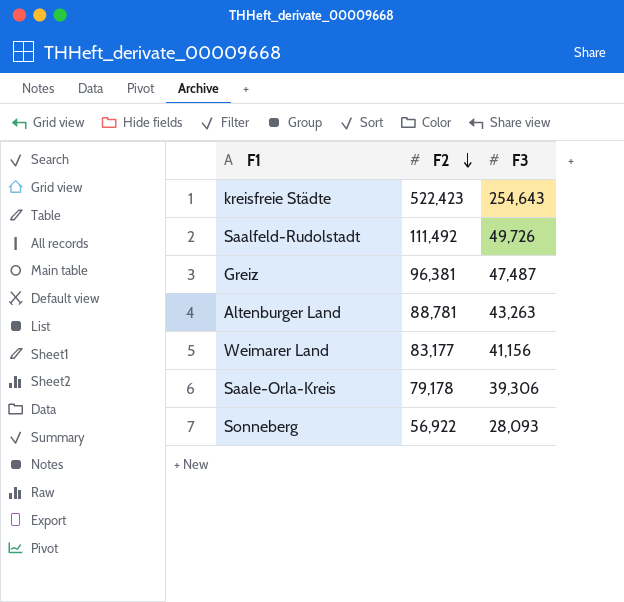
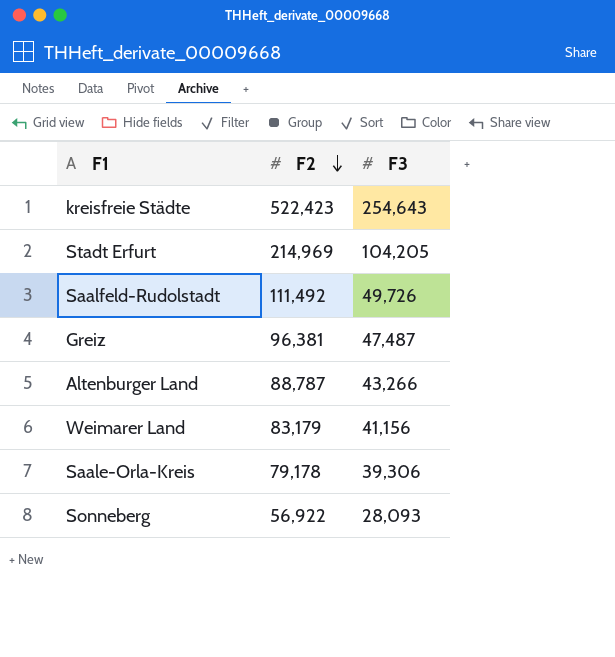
row Stadt Erfurt: none -> 214,969 | 104,205
Altenburger Land | F2: 88,781 -> 88,787
Altenburger Land | F3: 43,263 -> 43,266
Weimarer Land | F2: 83,177 -> 83,179

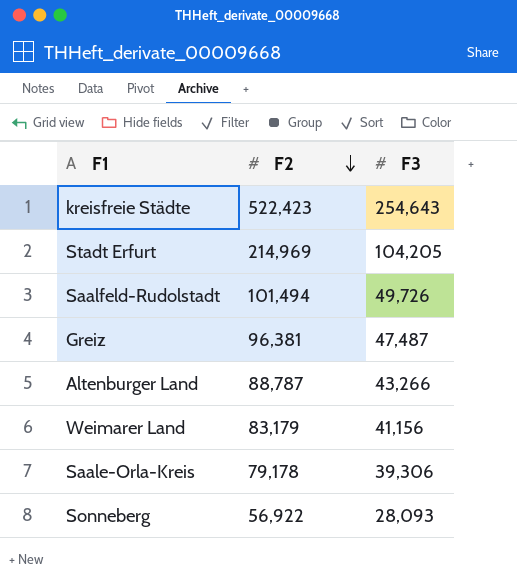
Saalfeld-Rudolstadt | F2: 111,492 -> 101,494

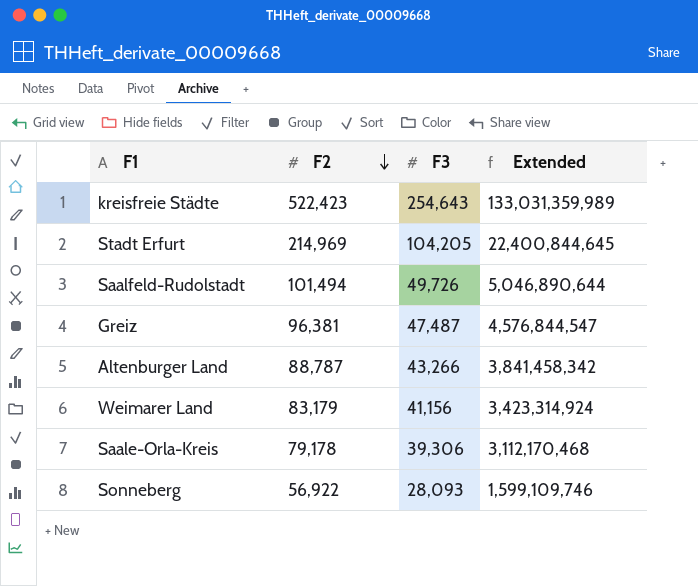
column Extended | formula: none -> [F2] * [F3]

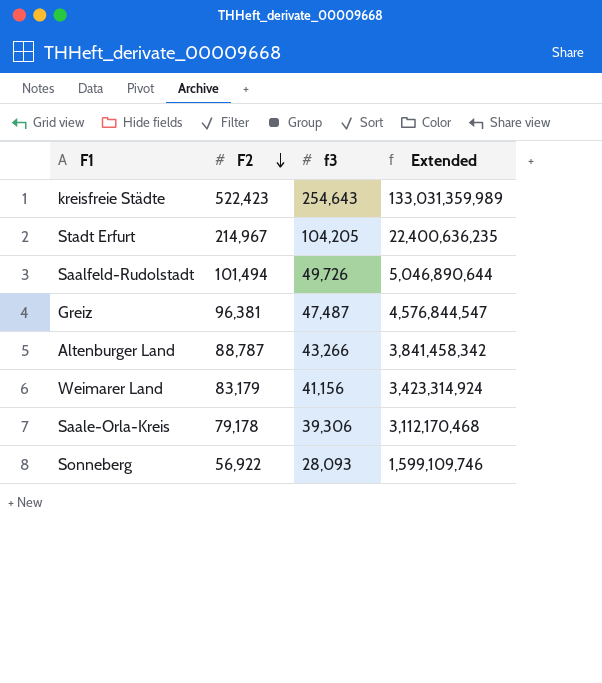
column name: F3 -> f3
Stadt Erfurt | F2: 214,969 -> 214,967
Stadt Erfurt | Extended: 22,400,844,645 -> 22,400,636,235

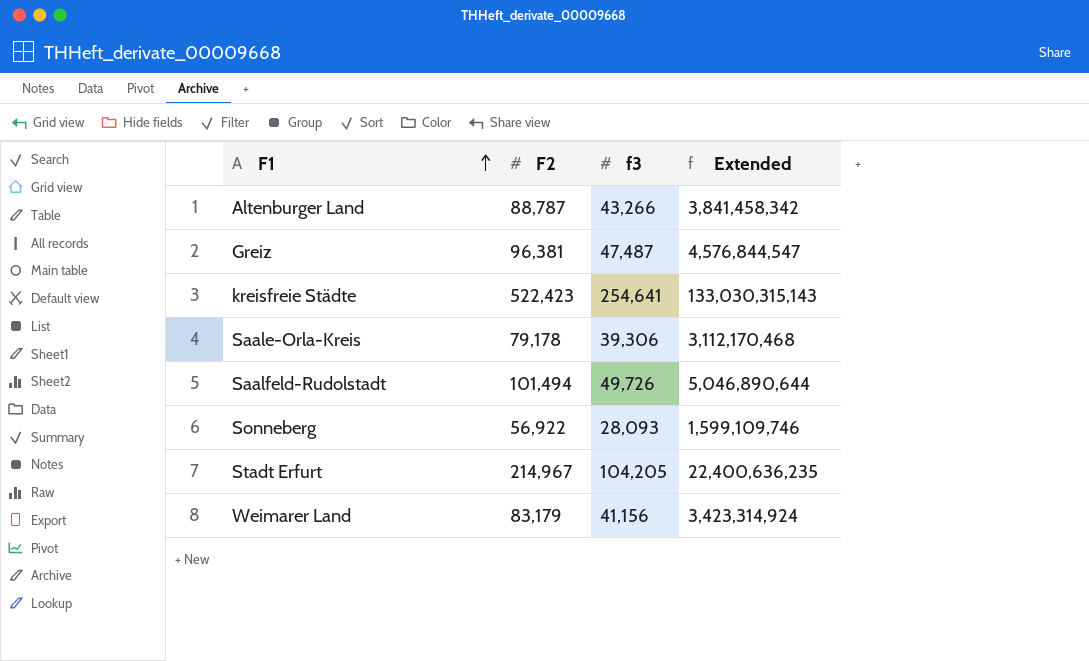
row order: F2 descending -> F1 ascending
kreisfreie Städte | f3: 254,643 -> 254,641
kreisfreie Städte | Extended: 133,031,359,989 -> 133,030,315,143

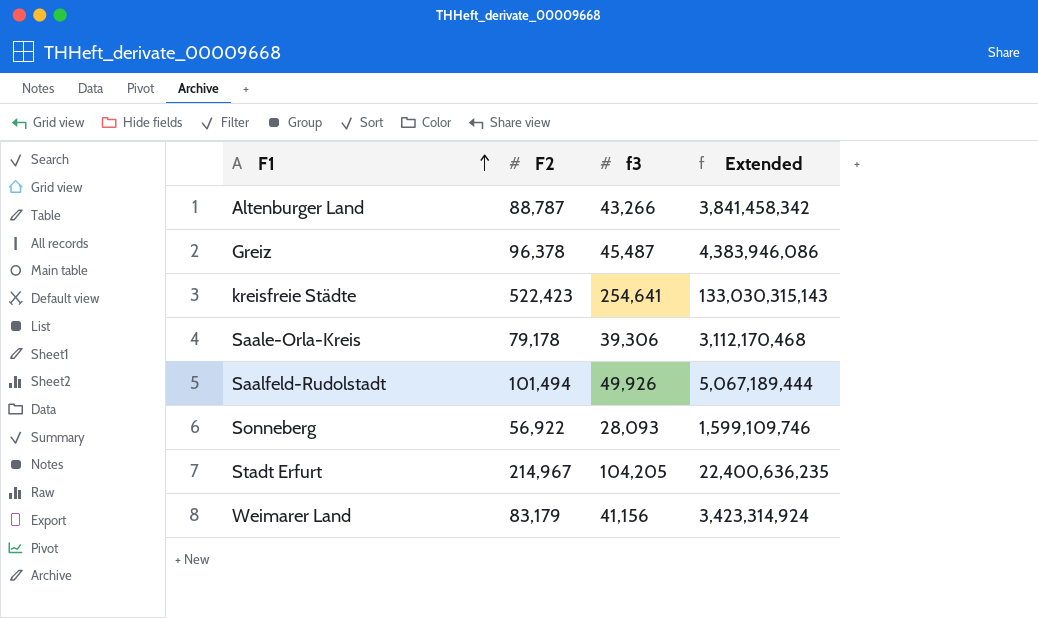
Greiz | F2: 96,381 -> 96,378
Greiz | f3: 47,487 -> 45,487
Greiz | Extended: 4,576,844,547 -> 4,383,946,086
Saalfeld-Rudolstadt | f3: 49,726 -> 49,926
Saalfeld-Rudolstadt | Extended: 5,046,890,644 -> 5,067,189,444

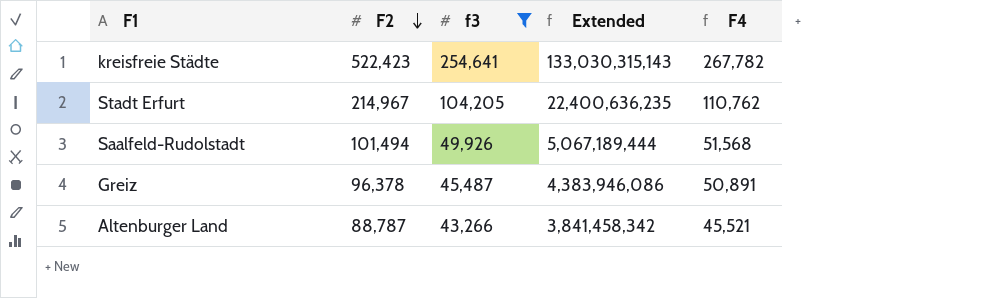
filter: none -> f3 >= 43,266
row order: F1 ascending -> F2 descending
column F4 | formula: none -> [F2] - [f3]

